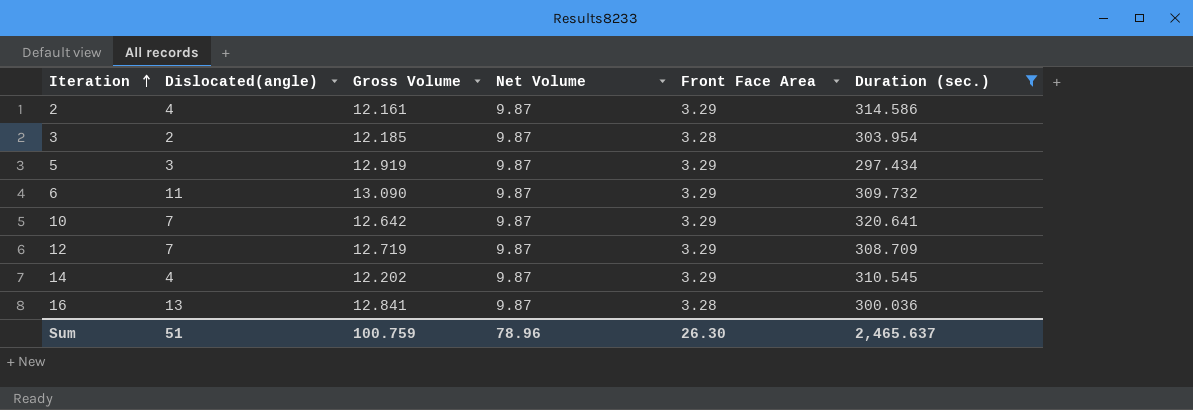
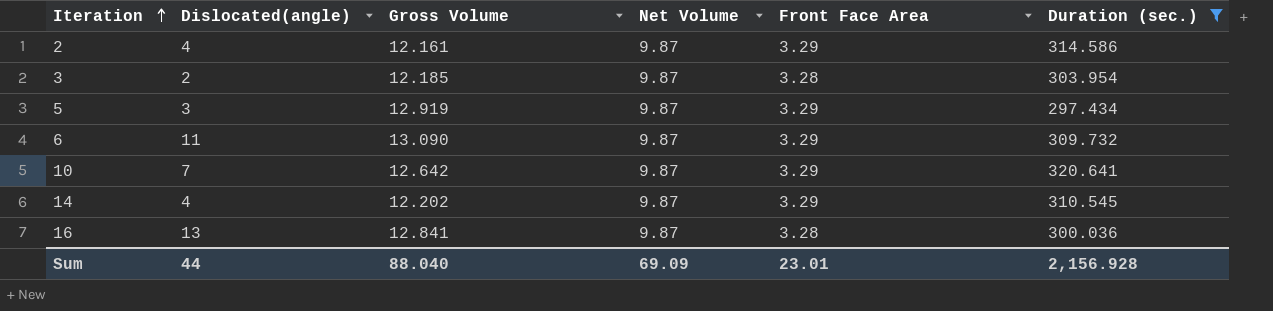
row 12: 7 | 12.719 | 9.87 | 3.29 | 308.709 -> none
Sum | Dislocated(angle): 51 -> 44
Sum | Gross Volume: 100.759 -> 88.040
Sum | Net Volume: 78.96 -> 69.09
Sum | Front Face Area: 26.30 -> 23.01
Sum | Duration (sec.): 2,465.637 -> 2,156.928

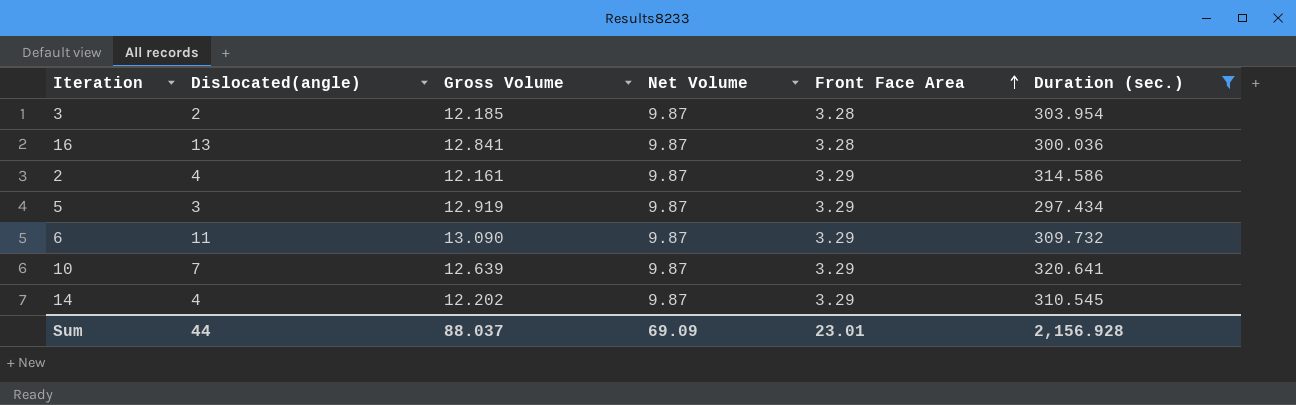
row order: Iteration ascending -> Front Face Area ascending
10 | Gross Volume: 12.642 -> 12.639
Sum | Gross Volume: 88.040 -> 88.037

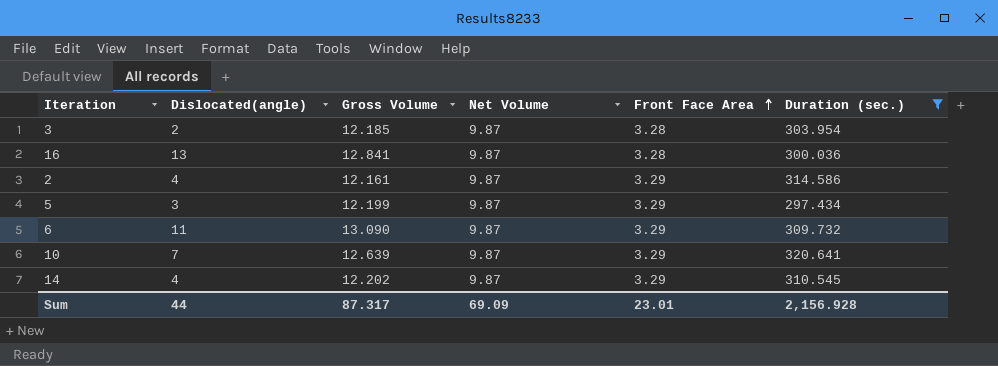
5 | Gross Volume: 12.919 -> 12.199
Sum | Gross Volume: 88.037 -> 87.317

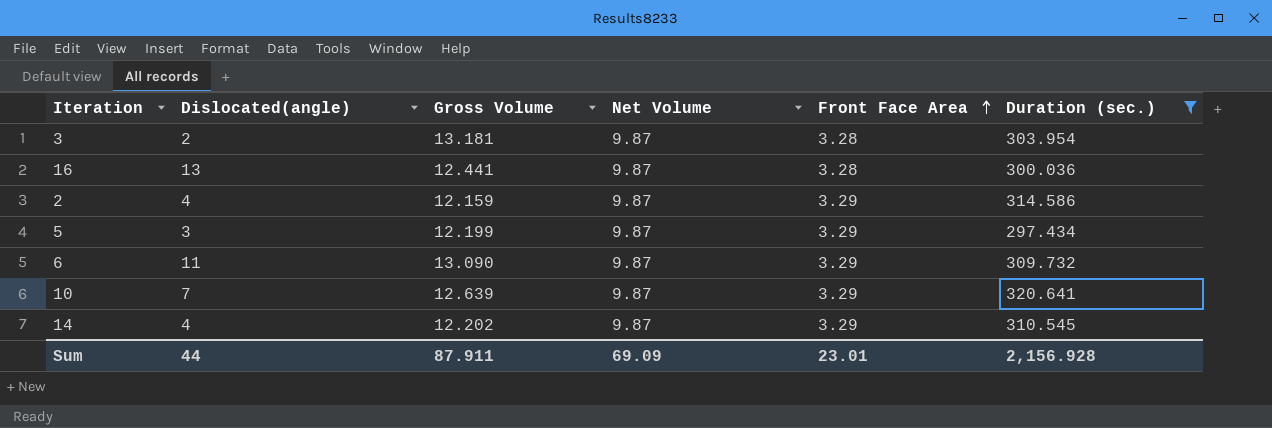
3 | Gross Volume: 12.185 -> 13.181
16 | Gross Volume: 12.841 -> 12.441
2 | Gross Volume: 12.161 -> 12.159
Sum | Gross Volume: 87.317 -> 87.911

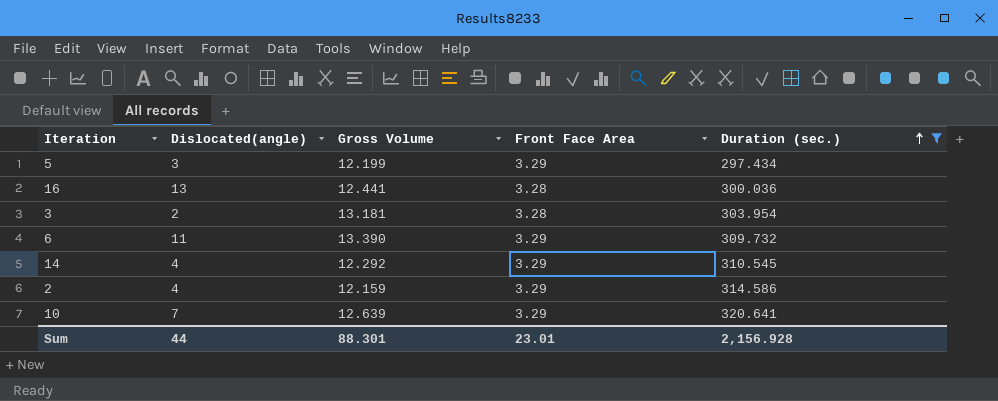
row order: Front Face Area ascending -> Duration (sec.) ascending
column Net Volume | position: 4 -> none
6 | Gross Volume: 13.090 -> 13.390
14 | Gross Volume: 12.202 -> 12.292
Sum | Gross Volume: 87.911 -> 88.301

